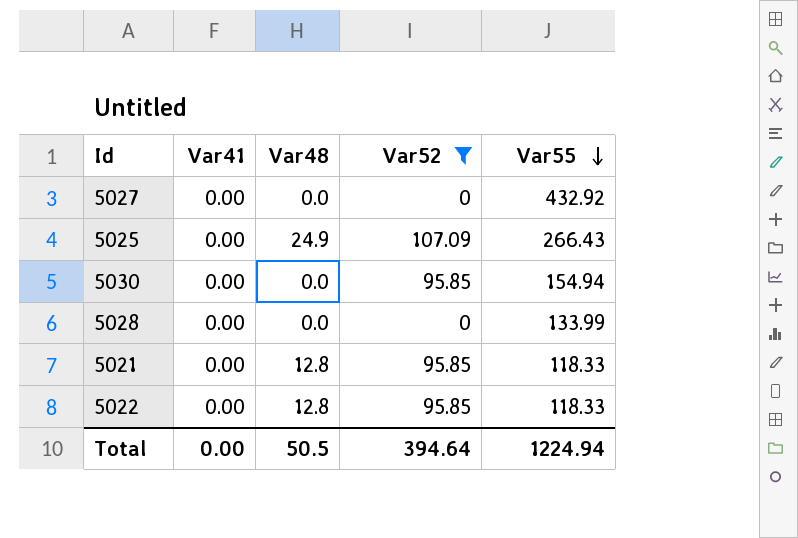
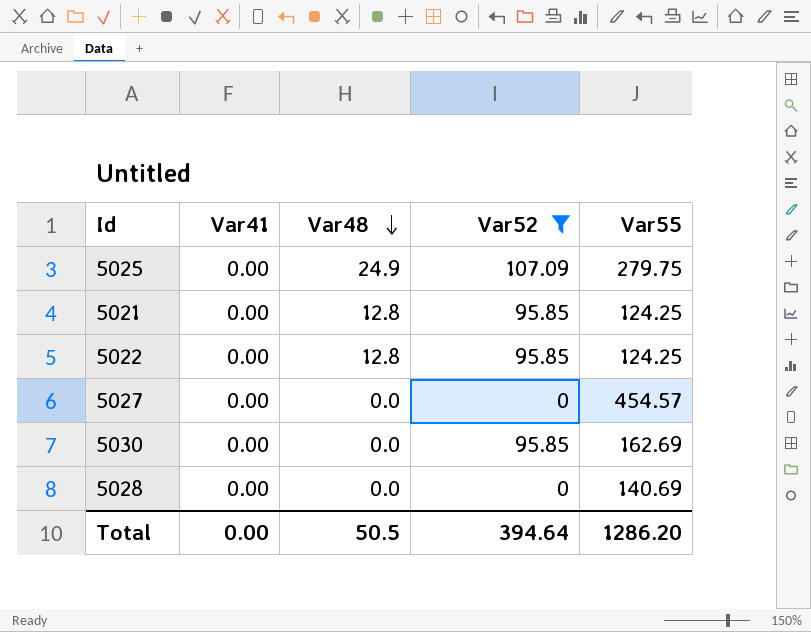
row order: Var55 descending -> Var48 descending
5025 | Var55: 266.43 -> 279.75
5021 | Var55: 118.33 -> 124.25
5022 | Var55: 118.33 -> 124.25
5027 | Var55: 432.92 -> 454.57
5030 | Var55: 154.94 -> 162.69
5028 | Var55: 133.99 -> 140.69
Total | Var55: 1224.94 -> 1286.20

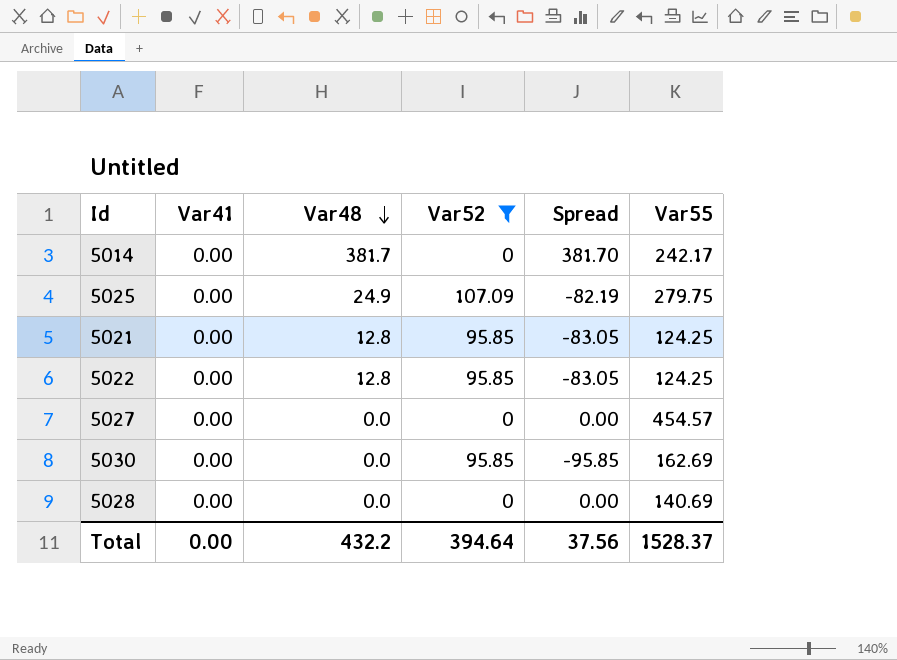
column Spread | formula: none -> [Var48] - [Var52]
row 5014: none -> 0.00 | 381.7 | 0 | 381.70 | 242.17
Total | Var48: 50.5 -> 432.2
Total | Var55: 1286.20 -> 1528.37

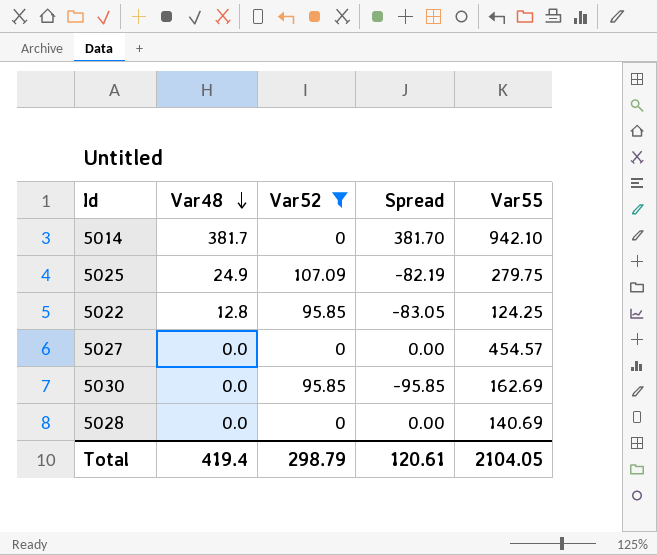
column Var41 | position: 2 -> none
row 5021: 0.00 | 12.8 | 95.85 | -83.05 | 124.25 -> none
5014 | Var55: 242.17 -> 942.10
Total | Var48: 432.2 -> 419.4
Total | Var52: 394.64 -> 298.79
Total | Spread: 37.56 -> 120.61
Total | Var55: 1528.37 -> 2104.05

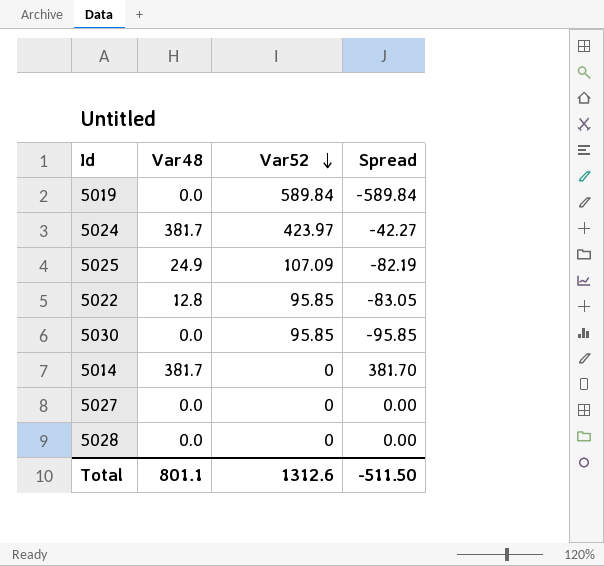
filter: Var52 <= 107.09 -> none
row order: Var48 descending -> Var52 descending
column Var55 | position: 5 -> none
Total | Var48: 419.4 -> 801.1
Total | Var52: 298.79 -> 1312.6
Total | Spread: 120.61 -> -511.50

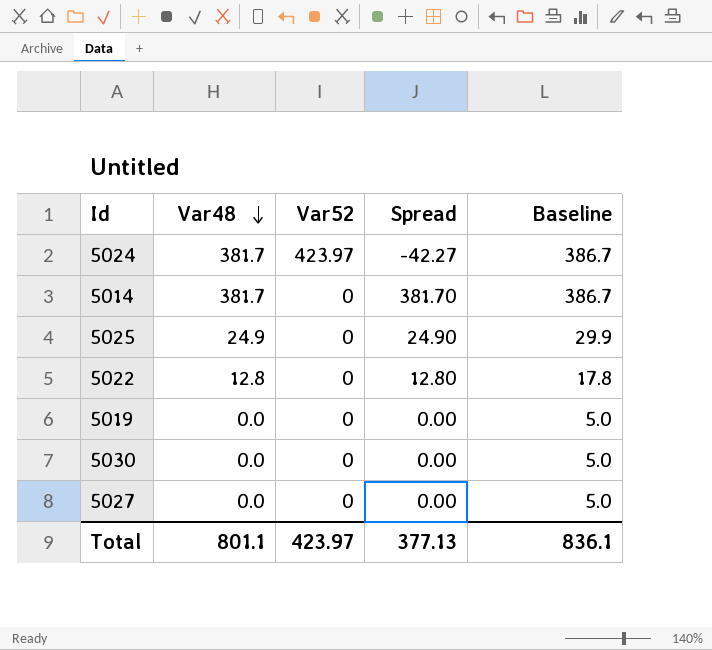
row order: Var52 descending -> Var48 descending
column Baseline | formula: none -> [Var48] + 5
row 5028: 0.0 | 0 | 0.00 -> none
5025 | Var52: 107.09 -> 0
5025 | Spread: -82.19 -> 24.90
5022 | Var52: 95.85 -> 0
5022 | Spread: -83.05 -> 12.80
5019 | Var52: 589.84 -> 0
5019 | Spread: -589.84 -> 0.00
5030 | Var52: 95.85 -> 0
5030 | Spread: -95.85 -> 0.00
Total | Var52: 1312.6 -> 423.97
Total | Spread: -511.50 -> 377.13

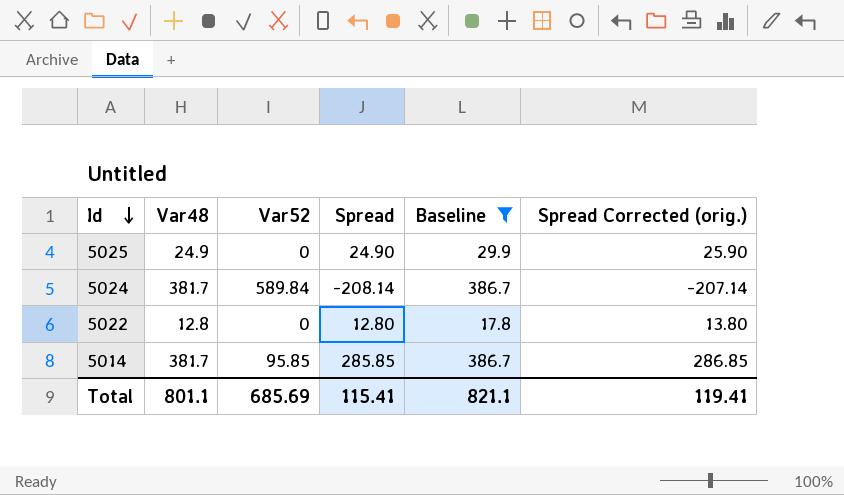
filter: none -> Baseline != 5.0
row order: Var48 descending -> Id descending
column Spread Corrected (orig.) | formula: none -> [Spread] + 1
5024 | Var52: 423.97 -> 589.84
5024 | Spread: -42.27 -> -208.14
5014 | Var52: 0 -> 95.85
5014 | Spread: 381.70 -> 285.85
Total | Var52: 423.97 -> 685.69
Total | Spread: 377.13 -> 115.41
Total | Baseline: 836.1 -> 821.1

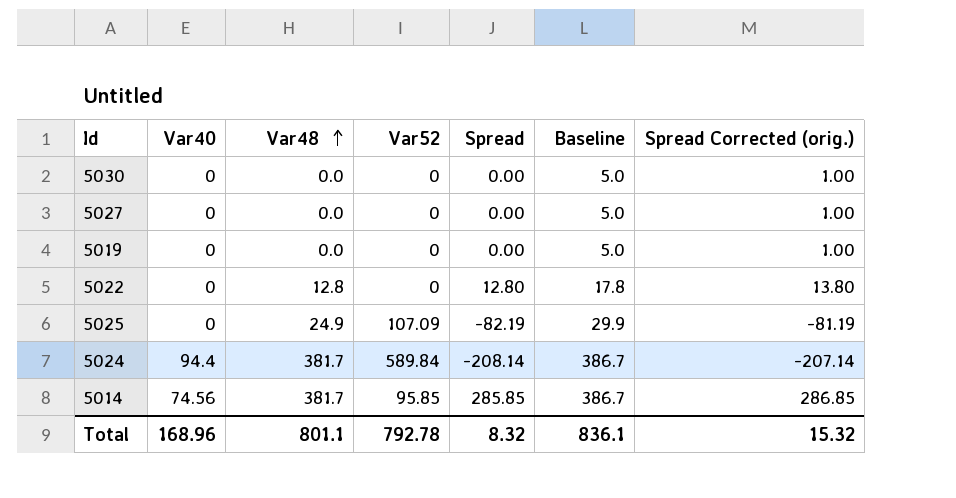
filter: Baseline != 5.0 -> none
row order: Id descending -> Var48 ascending
column Var40 | position: none -> 2
5025 | Var52: 0 -> 107.09
5025 | Spread: 24.90 -> -82.19
5025 | Spread Corrected (orig.): 25.90 -> -81.19
Total | Var52: 685.69 -> 792.78
Total | Spread: 115.41 -> 8.32
Total | Baseline: 821.1 -> 836.1
Total | Spread Corrected (orig.): 119.41 -> 15.32

